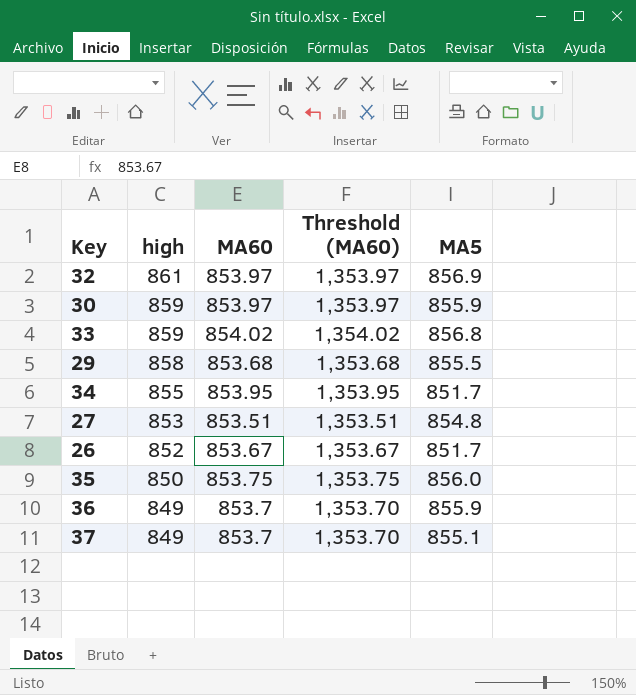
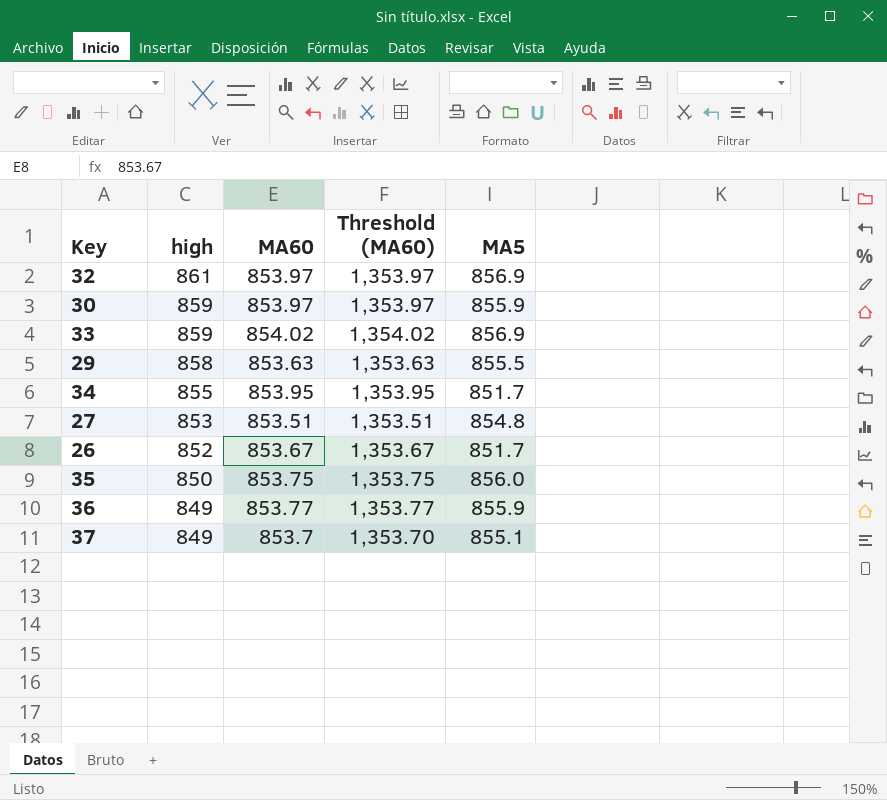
33 | MA5: 856.8 -> 856.9
29 | MA60: 853.68 -> 853.63
29 | Threshold (MA60): 1,353.68 -> 1,353.63
36 | MA60: 853.7 -> 853.77
36 | Threshold (MA60): 1,353.70 -> 1,353.77

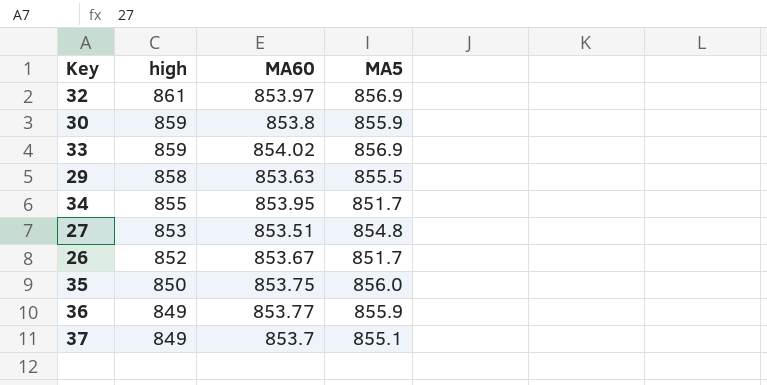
column Threshold (MA60) | formula: [MA60] + 500 -> none
30 | MA60: 853.97 -> 853.8

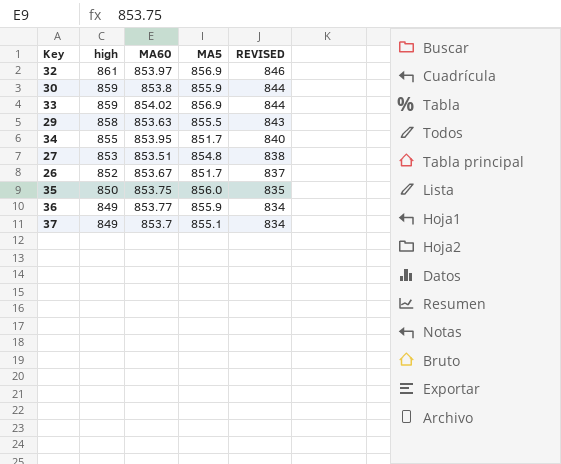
column REVISED | formula: none -> [high] - 15

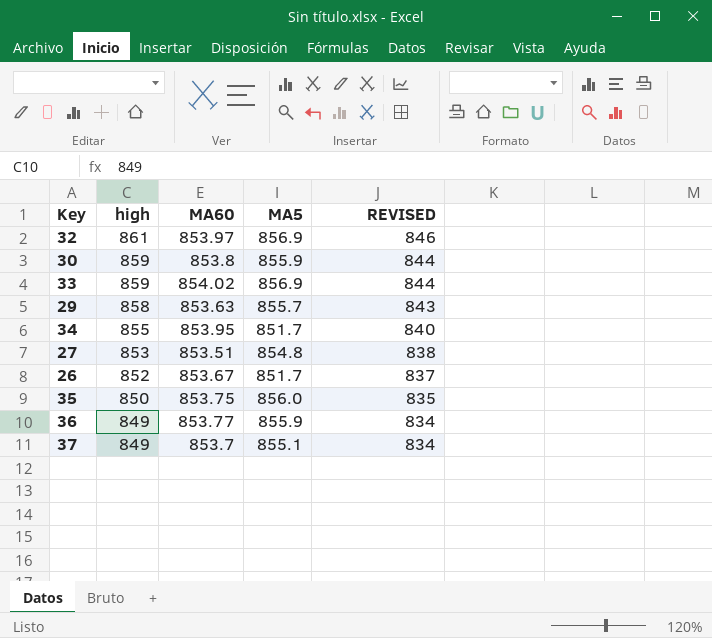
29 | MA5: 855.5 -> 855.7

